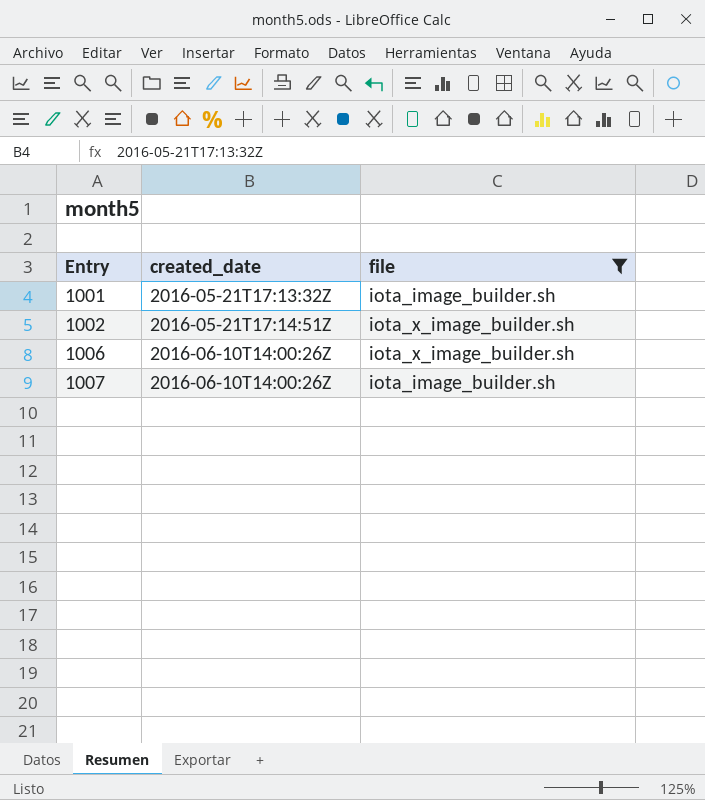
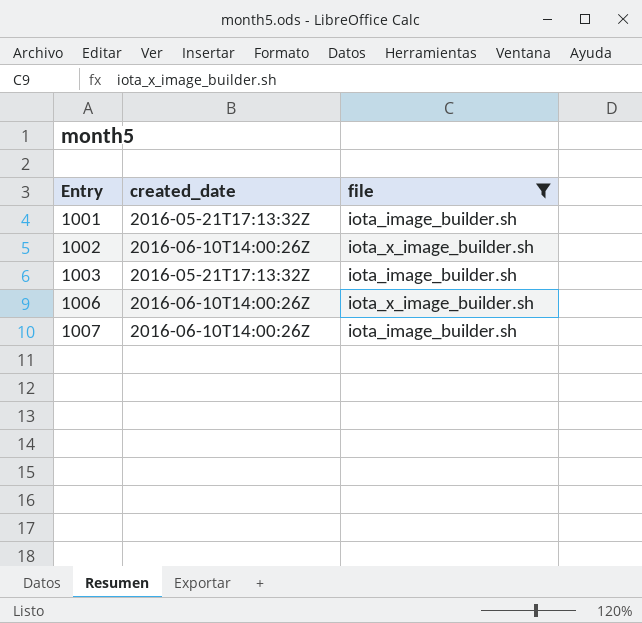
1002 | created_date: 2016-05-21T17:14:51Z -> 2016-06-10T14:00:26Z
row 1003: none -> 2016-05-21T17:13:32Z | iota_image_builder.sh

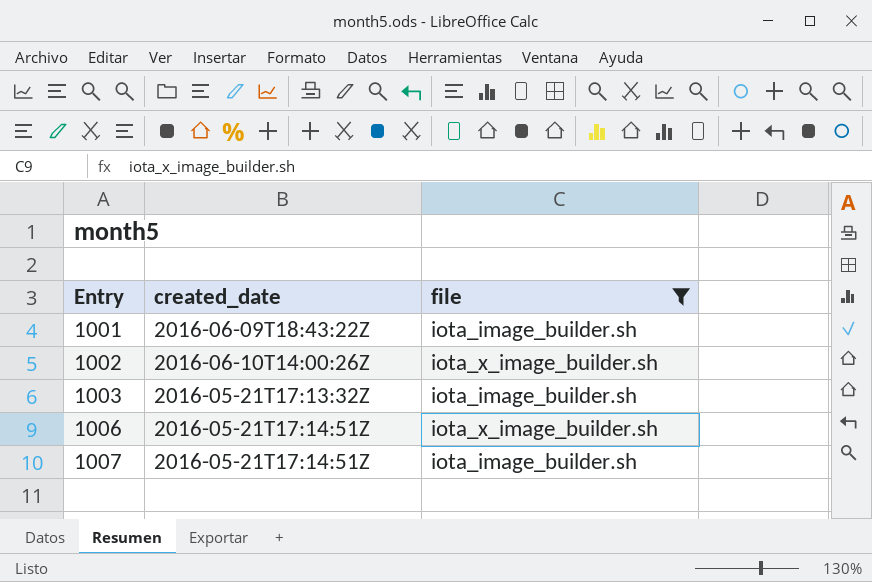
1001 | created_date: 2016-05-21T17:13:32Z -> 2016-06-09T18:43:22Z
1006 | created_date: 2016-06-10T14:00:26Z -> 2016-05-21T17:14:51Z
1007 | created_date: 2016-06-10T14:00:26Z -> 2016-05-21T17:14:51Z

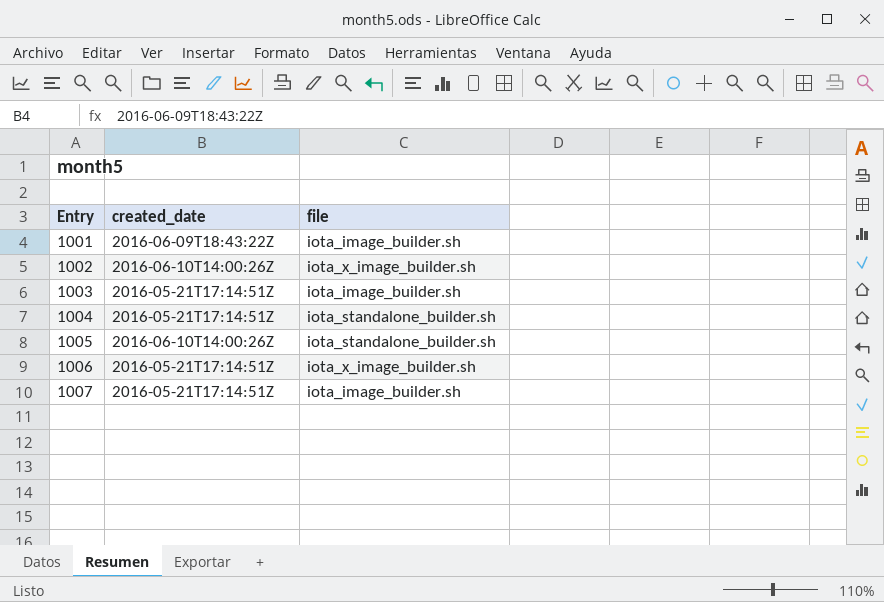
filter: file != iota_standalone_builder.sh -> none
1003 | created_date: 2016-05-21T17:13:32Z -> 2016-05-21T17:14:51Z

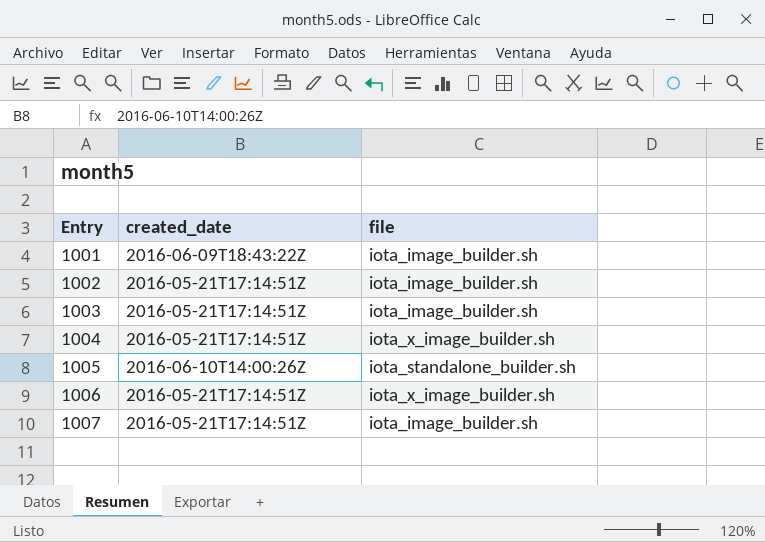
1002 | created_date: 2016-06-10T14:00:26Z -> 2016-05-21T17:14:51Z
1002 | file: iota_x_image_builder.sh -> iota_image_builder.sh
1004 | file: iota_standalone_builder.sh -> iota_x_image_builder.sh

